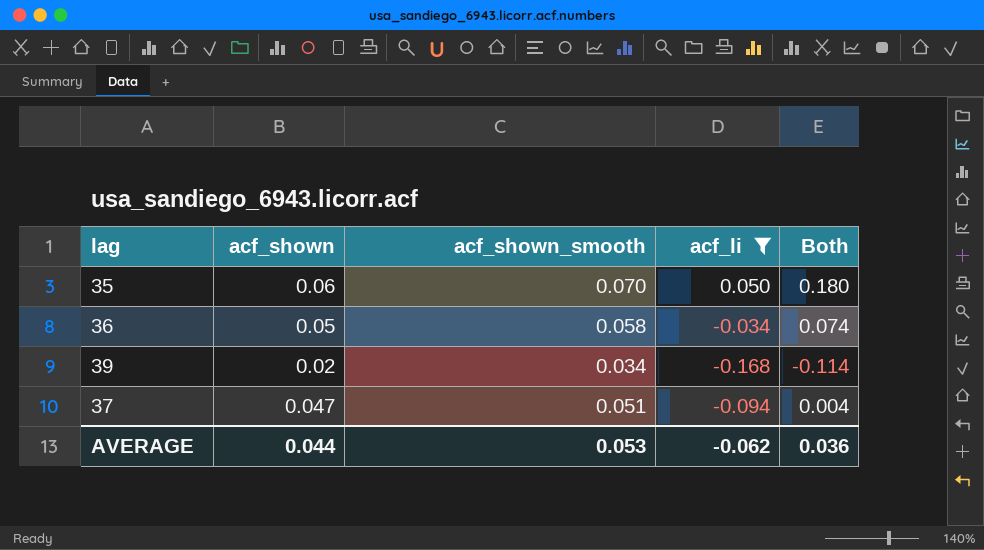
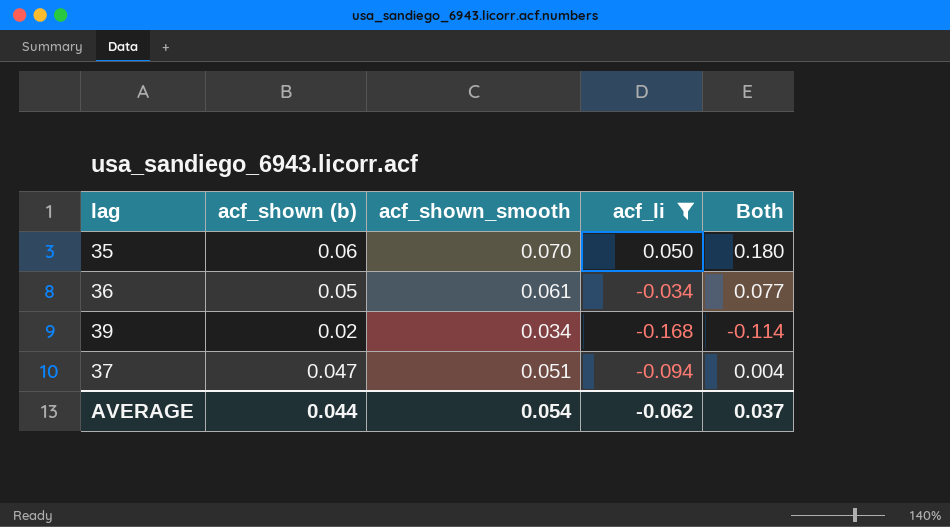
column name: acf_shown -> acf_shown (b)
36 | acf_shown_smooth: 0.058 -> 0.061
36 | Both: 0.074 -> 0.077
AVERAGE | acf_shown_smooth: 0.053 -> 0.054
AVERAGE | Both: 0.036 -> 0.037

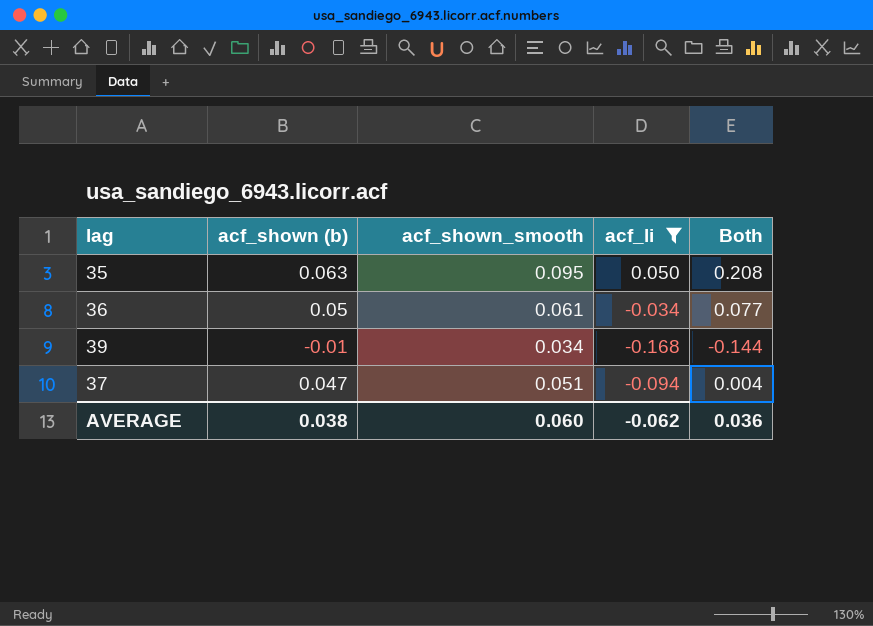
35 | acf_shown (b): 0.06 -> 0.063
35 | acf_shown_smooth: 0.070 -> 0.095
35 | Both: 0.180 -> 0.208
39 | acf_shown (b): 0.02 -> -0.01
39 | Both: -0.114 -> -0.144
AVERAGE | acf_shown (b): 0.044 -> 0.038
AVERAGE | acf_shown_smooth: 0.054 -> 0.060
AVERAGE | Both: 0.037 -> 0.036

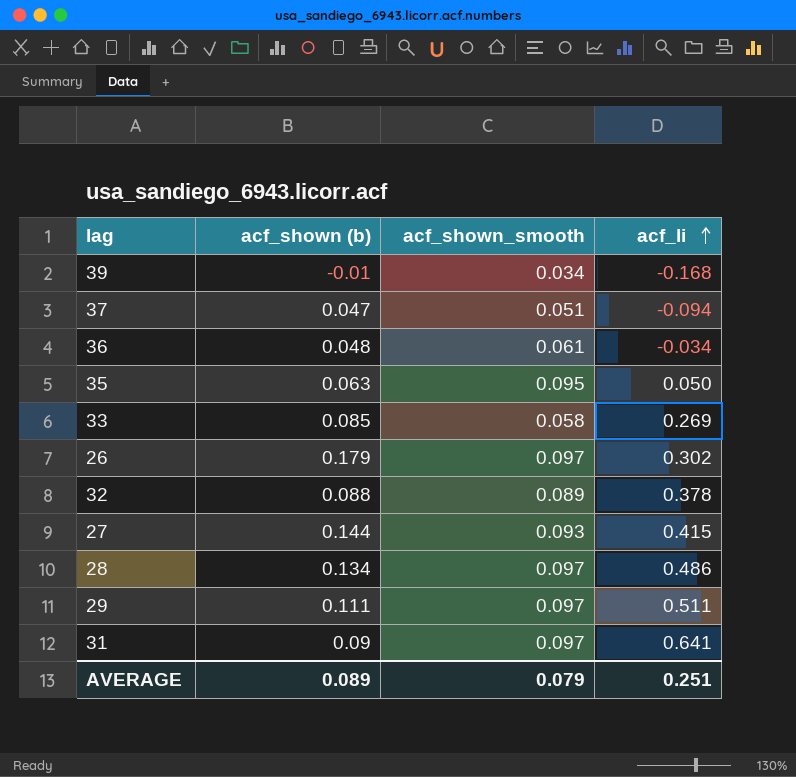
filter: acf_li <= 0.050 -> none
row order: none -> acf_li ascending
column Both | formula: [acf_shown (b)] + [acf_shown_smooth] + [acf_li] -> none
36 | acf_shown (b): 0.05 -> 0.048
AVERAGE | acf_shown (b): 0.038 -> 0.089
AVERAGE | acf_shown_smooth: 0.060 -> 0.079
AVERAGE | acf_li: -0.062 -> 0.251

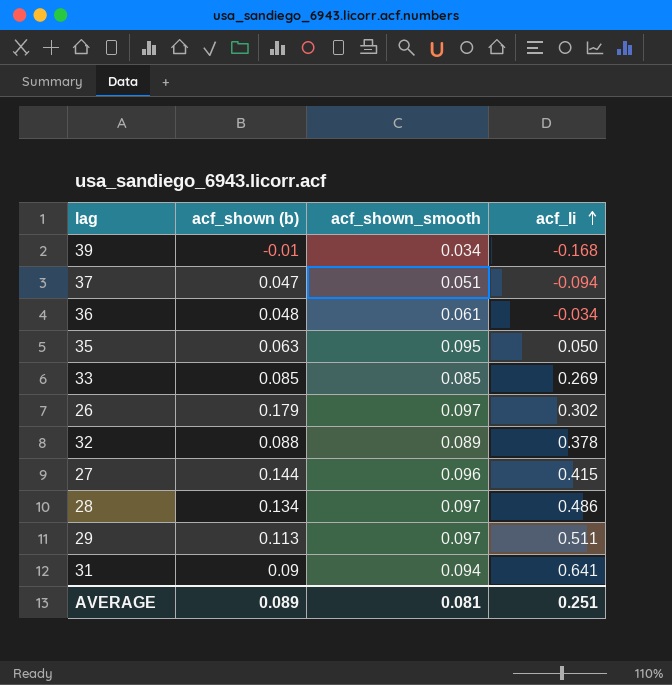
33 | acf_shown_smooth: 0.058 -> 0.085
27 | acf_shown_smooth: 0.093 -> 0.096
29 | acf_shown (b): 0.111 -> 0.113
31 | acf_shown_smooth: 0.097 -> 0.094
AVERAGE | acf_shown_smooth: 0.079 -> 0.081

